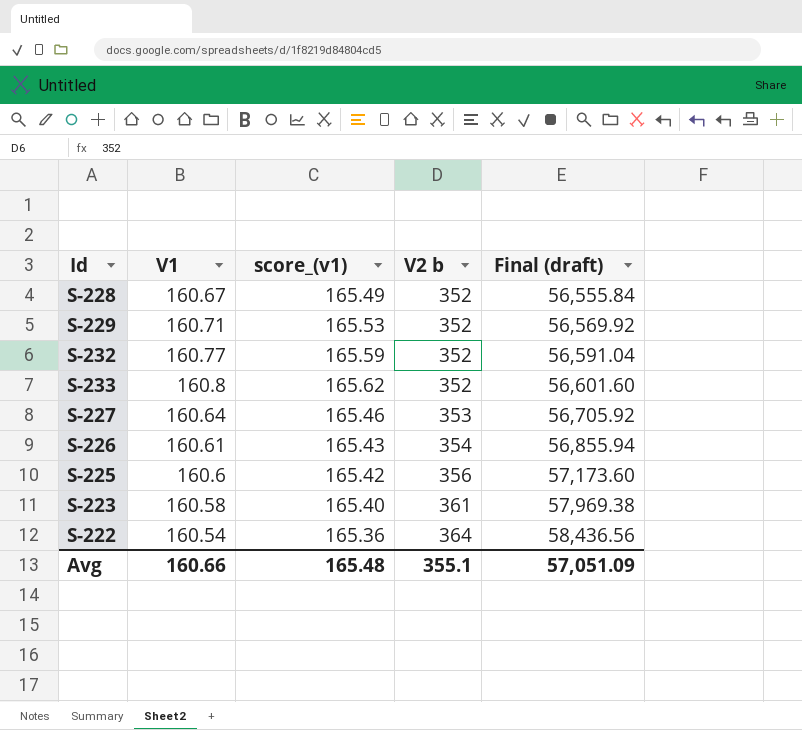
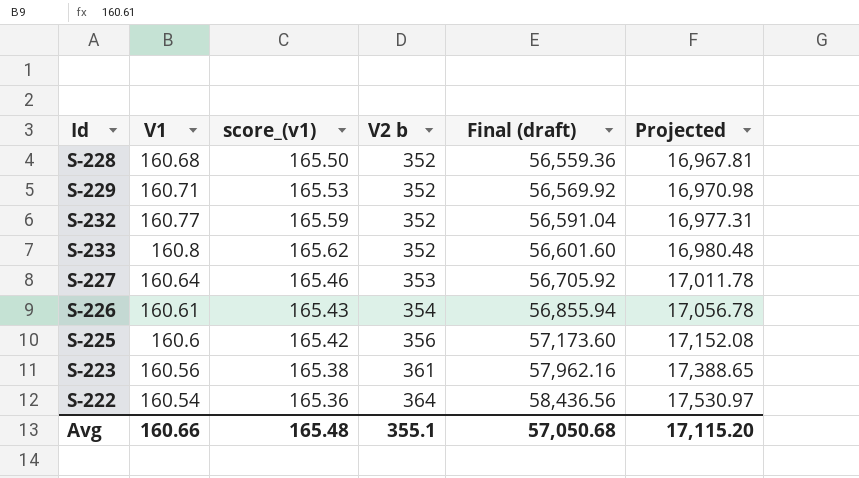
column Projected | formula: none -> [Final (draft)] * 0.3
S-228 | V1: 160.67 -> 160.68
S-228 | score_(v1): 165.49 -> 165.50
S-228 | Final (draft): 56,555.84 -> 56,559.36
S-223 | V1: 160.58 -> 160.56
S-223 | score_(v1): 165.40 -> 165.38
S-223 | Final (draft): 57,969.38 -> 57,962.16
Avg | Final (draft): 57,051.09 -> 57,050.68

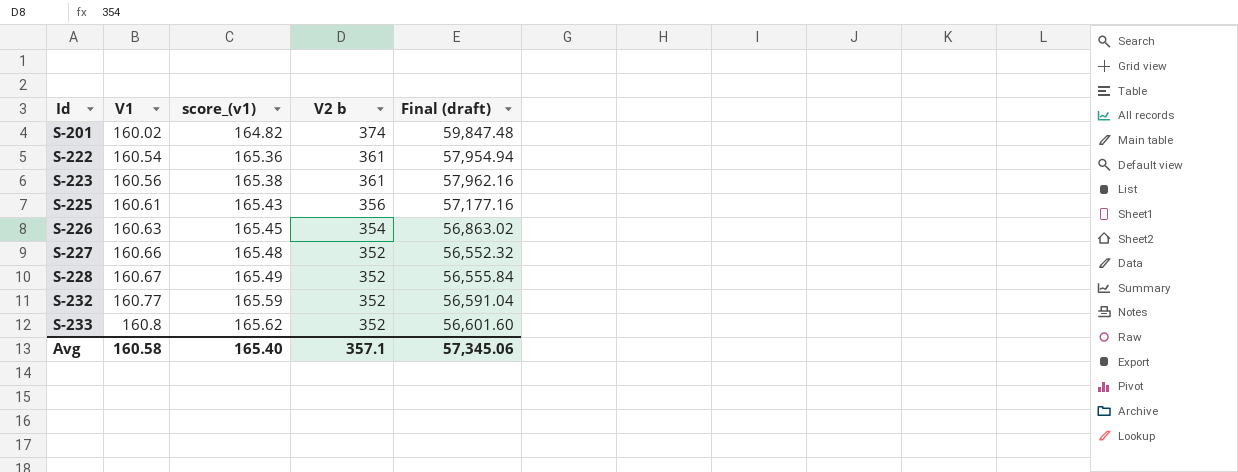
row order: V2 b ascending -> Id ascending
column Projected | formula: [Final (draft)] * 0.3 -> none
row S-229: 160.71 | 165.53 | 352 | 56,569.92 | 16,970.98 -> none
row S-201: none -> 160.02 | 164.82 | 374 | 59,847.48
S-222 | V2 b: 364 -> 361
S-222 | Final (draft): 58,436.56 -> 57,954.94
S-225 | V1: 160.6 -> 160.61
S-225 | score_(v1): 165.42 -> 165.43
S-225 | Final (draft): 57,173.60 -> 57,177.16
S-226 | V1: 160.61 -> 160.63
S-226 | score_(v1): 165.43 -> 165.45
S-226 | Final (draft): 56,855.94 -> 56,863.02
S-227 | V1: 160.64 -> 160.66
S-227 | score_(v1): 165.46 -> 165.48
S-227 | V2 b: 353 -> 352
S-227 | Final (draft): 56,705.92 -> 56,552.32
S-228 | V1: 160.68 -> 160.67
S-228 | score_(v1): 165.50 -> 165.49
S-228 | Final (draft): 56,559.36 -> 56,555.84
Avg | V1: 160.66 -> 160.58
Avg | score_(v1): 165.48 -> 165.40
Avg | V2 b: 355.1 -> 357.1
Avg | Final (draft): 57,050.68 -> 57,345.06

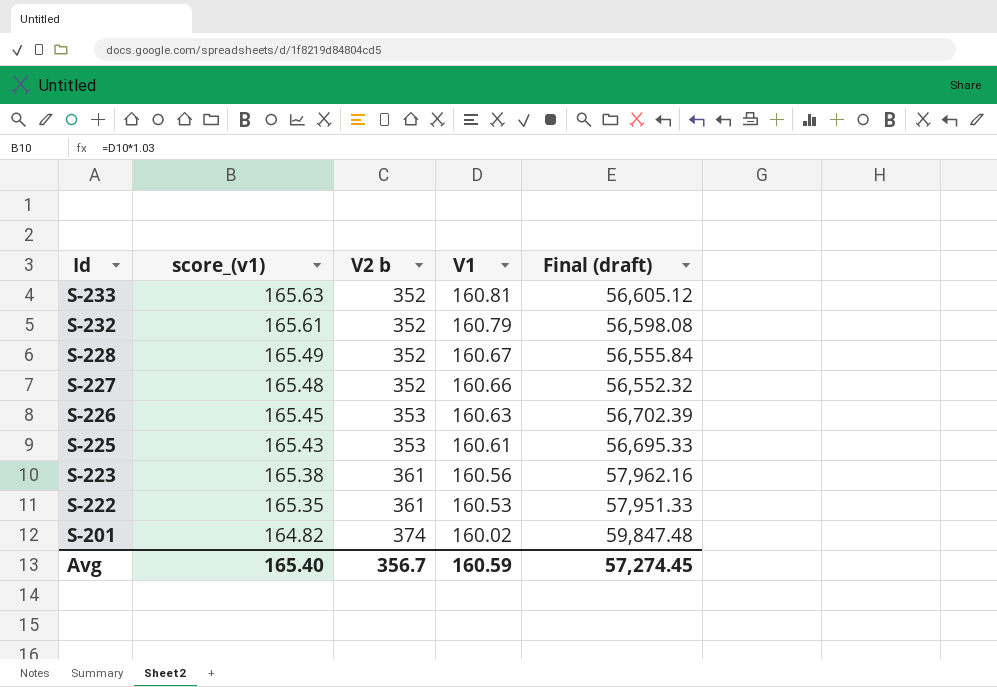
row order: Id ascending -> Id descending
column V1 | position: 2 -> 4
S-233 | score_(v1): 165.62 -> 165.63
S-233 | V1: 160.8 -> 160.81
S-233 | Final (draft): 56,601.60 -> 56,605.12
S-232 | score_(v1): 165.59 -> 165.61
S-232 | V1: 160.77 -> 160.79
S-232 | Final (draft): 56,591.04 -> 56,598.08
S-226 | V2 b: 354 -> 353
S-226 | Final (draft): 56,863.02 -> 56,702.39
S-225 | V2 b: 356 -> 353
S-225 | Final (draft): 57,177.16 -> 56,695.33
S-222 | score_(v1): 165.36 -> 165.35
S-222 | V1: 160.54 -> 160.53
S-222 | Final (draft): 57,954.94 -> 57,951.33
Avg | V2 b: 357.1 -> 356.7
Avg | V1: 160.58 -> 160.59
Avg | Final (draft): 57,345.06 -> 57,274.45

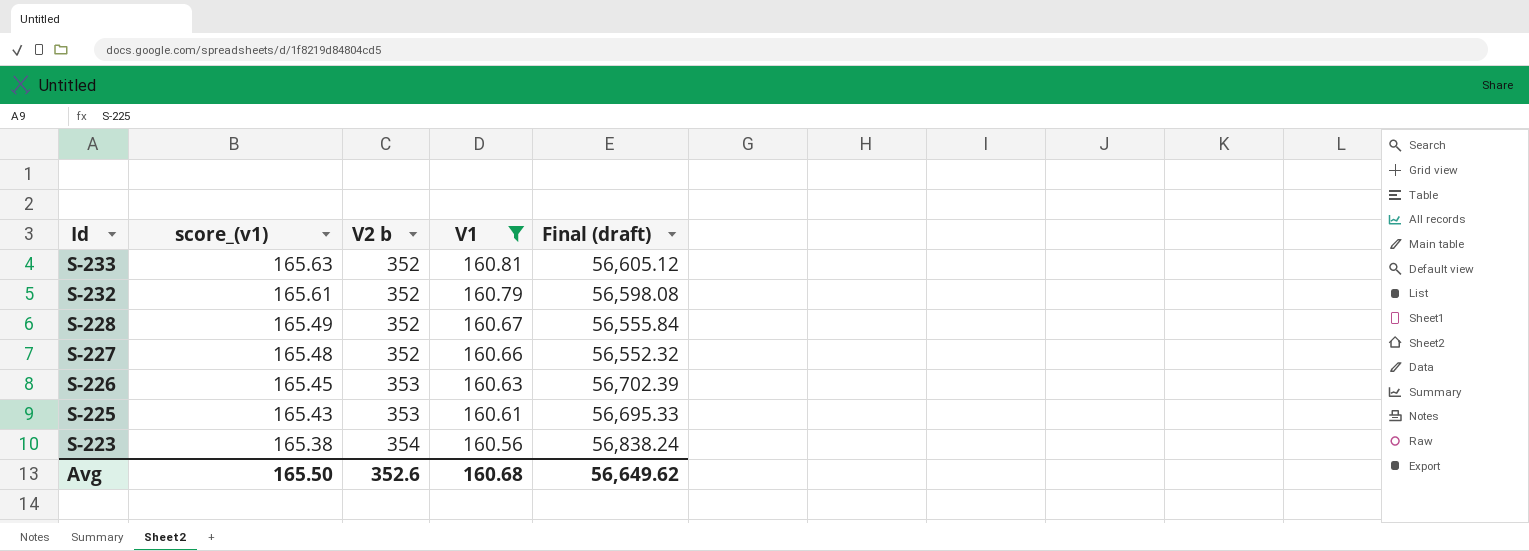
filter: none -> V1 >= 160.56
S-223 | V2 b: 361 -> 354
S-223 | Final (draft): 57,962.16 -> 56,838.24
Avg | score_(v1): 165.40 -> 165.50
Avg | V2 b: 356.7 -> 352.6
Avg | V1: 160.59 -> 160.68
Avg | Final (draft): 57,274.45 -> 56,649.62

